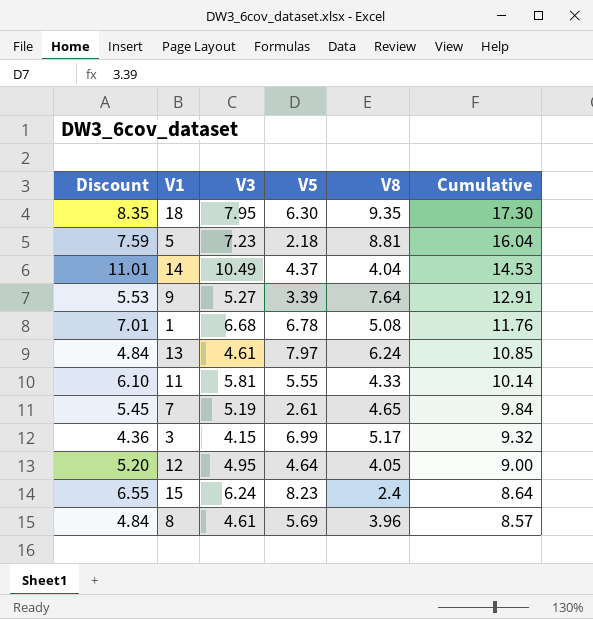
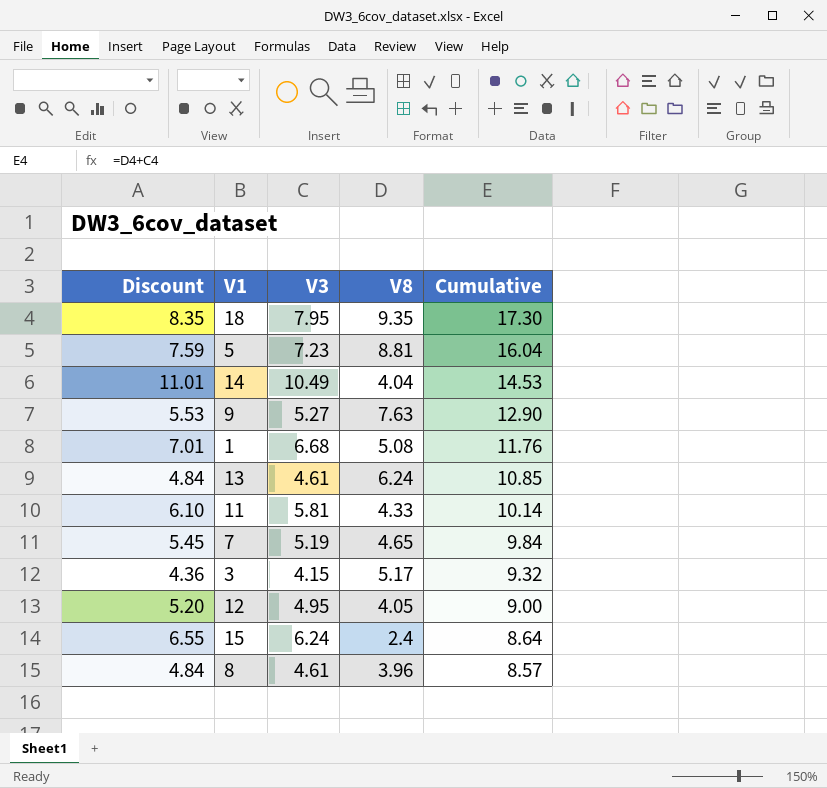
column V5 | position: 4 -> none
9 | V8: 7.64 -> 7.63
9 | Cumulative: 12.91 -> 12.90

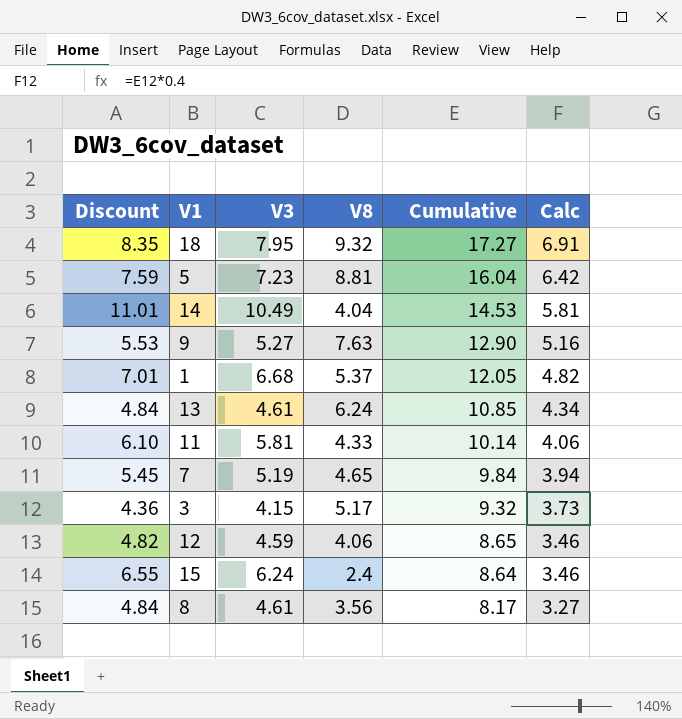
column Calc | formula: none -> [Cumulative] * 0.4
18 | V8: 9.35 -> 9.32
18 | Cumulative: 17.30 -> 17.27
1 | V8: 5.08 -> 5.37
1 | Cumulative: 11.76 -> 12.05
12 | Discount: 5.20 -> 4.82
12 | V3: 4.95 -> 4.59
12 | V8: 4.05 -> 4.06
12 | Cumulative: 9.00 -> 8.65
8 | V8: 3.96 -> 3.56
8 | Cumulative: 8.57 -> 8.17

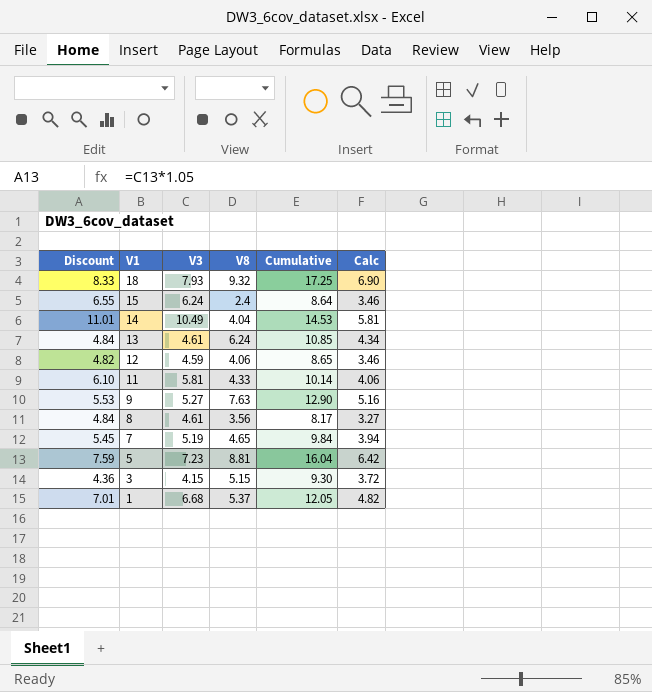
row order: Cumulative descending -> V1 descending
18 | Discount: 8.35 -> 8.33
18 | V3: 7.95 -> 7.93
18 | Cumulative: 17.27 -> 17.25
18 | Calc: 6.91 -> 6.90
3 | V8: 5.17 -> 5.15
3 | Cumulative: 9.32 -> 9.30
3 | Calc: 3.73 -> 3.72

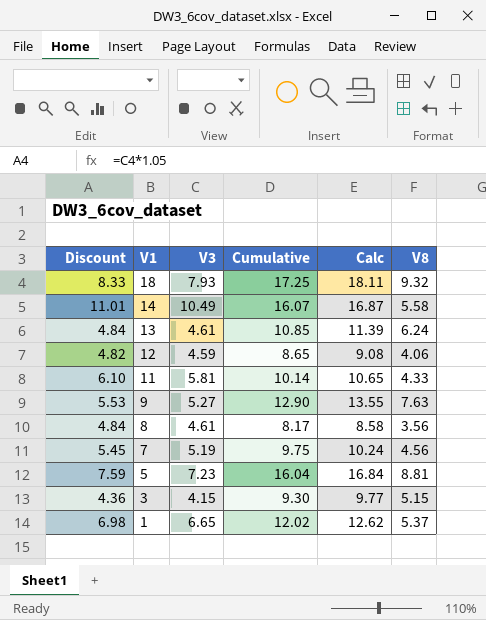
column Calc | formula: [Cumulative] * 0.4 -> [Cumulative] * 1.05
column V8 | position: 4 -> 6
row 15: 6.55 | 6.24 | 2.4 | 8.64 | 3.46 -> none
14 | Cumulative: 14.53 -> 16.07
14 | V8: 4.04 -> 5.58
7 | Cumulative: 9.84 -> 9.75
7 | V8: 4.65 -> 4.56
1 | Discount: 7.01 -> 6.98
1 | V3: 6.68 -> 6.65
1 | Cumulative: 12.05 -> 12.02

